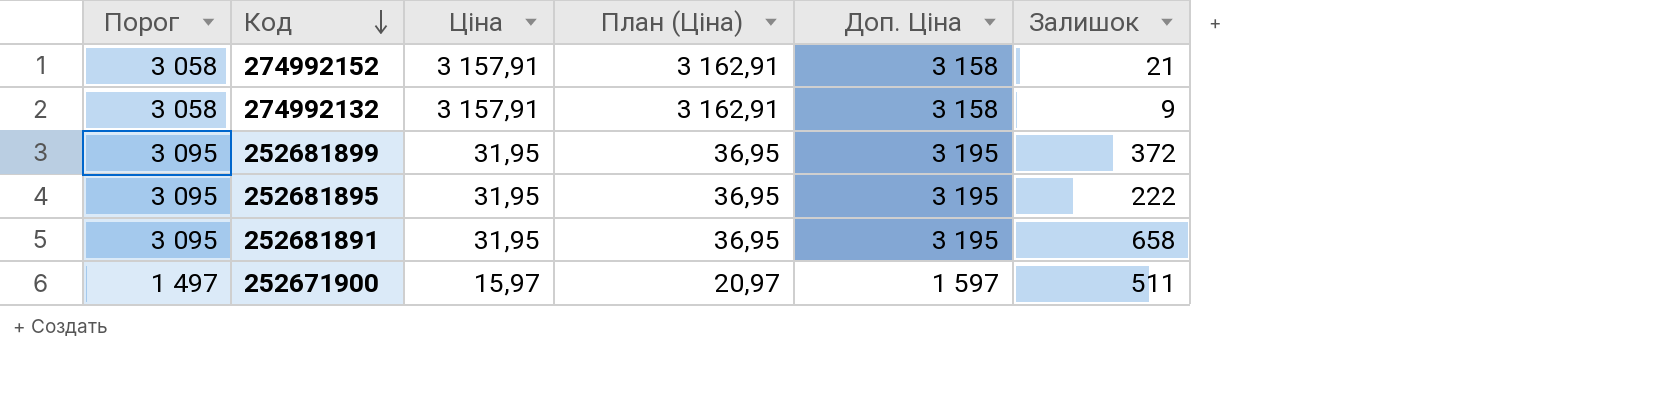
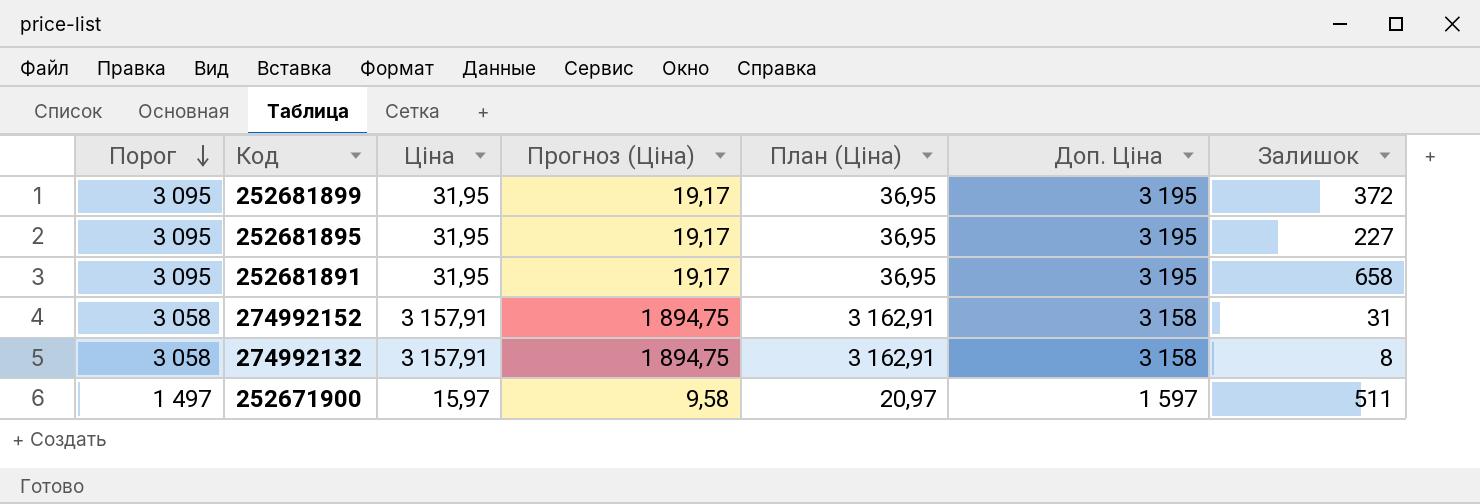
row order: Код descending -> Порог descending
column Прогноз (Ціна) | formula: none -> [Ціна] * 0,6
252681895 | Залишок: 222 -> 227
274992152 | Залишок: 21 -> 31
274992132 | Залишок: 9 -> 8

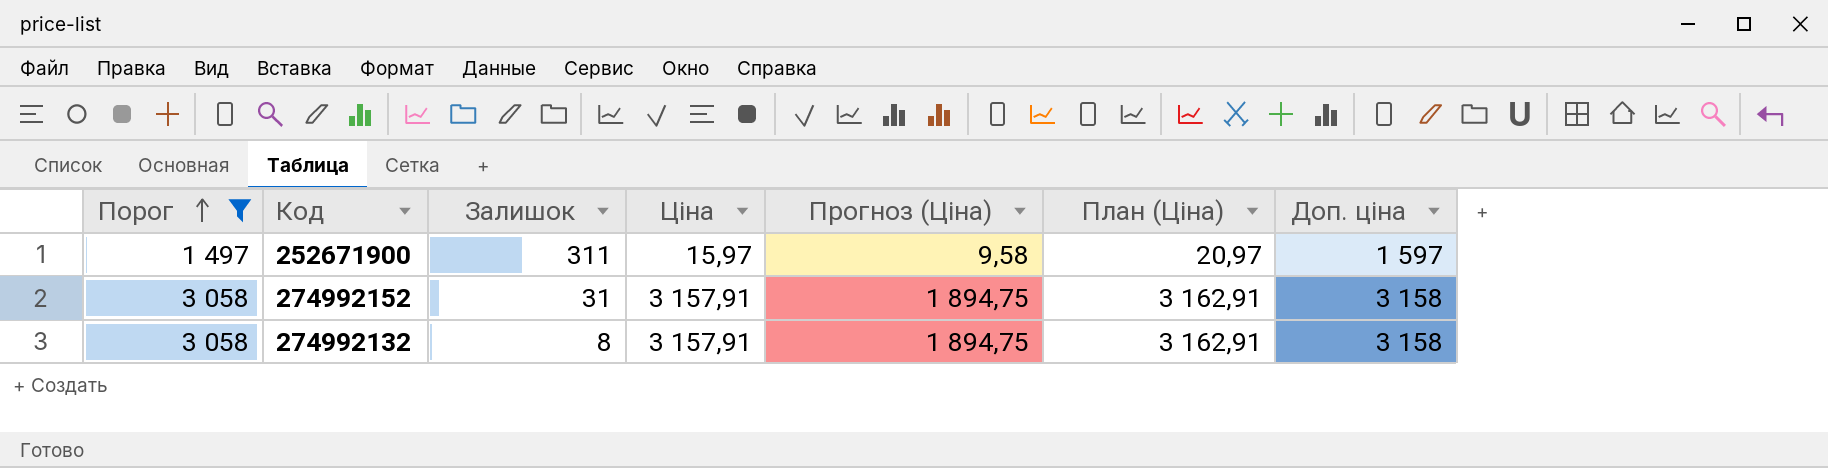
filter: none -> Порог != 3 095
row order: Порог descending -> Порог ascending
column Залишок | position: 7 -> 3
column name: Доп. Ціна -> Доп. ціна
252671900 | Залишок: 511 -> 311

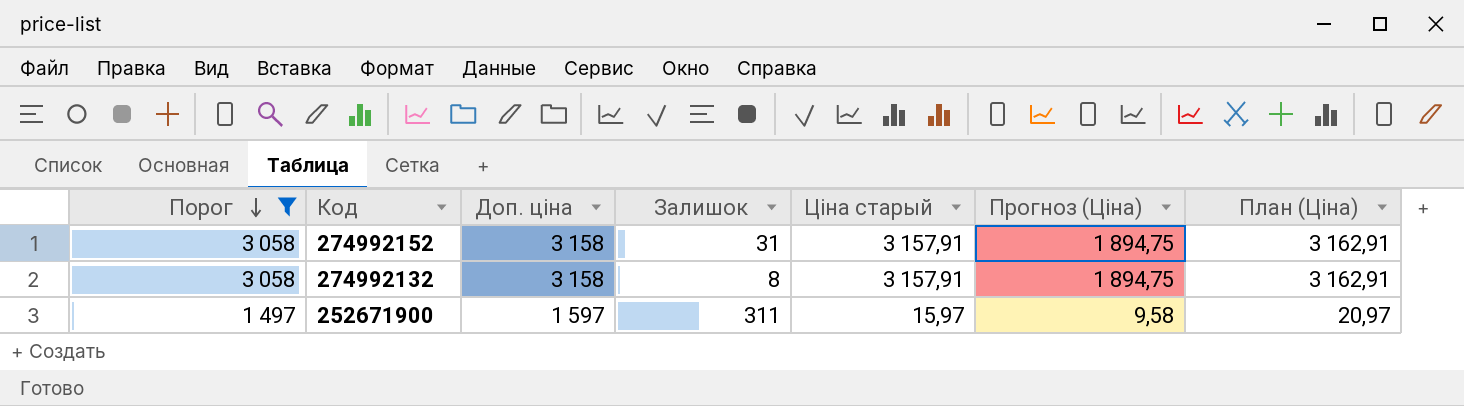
row order: Порог ascending -> Порог descending
column Доп. ціна | position: 7 -> 3
column name: Ціна -> Ціна старый

